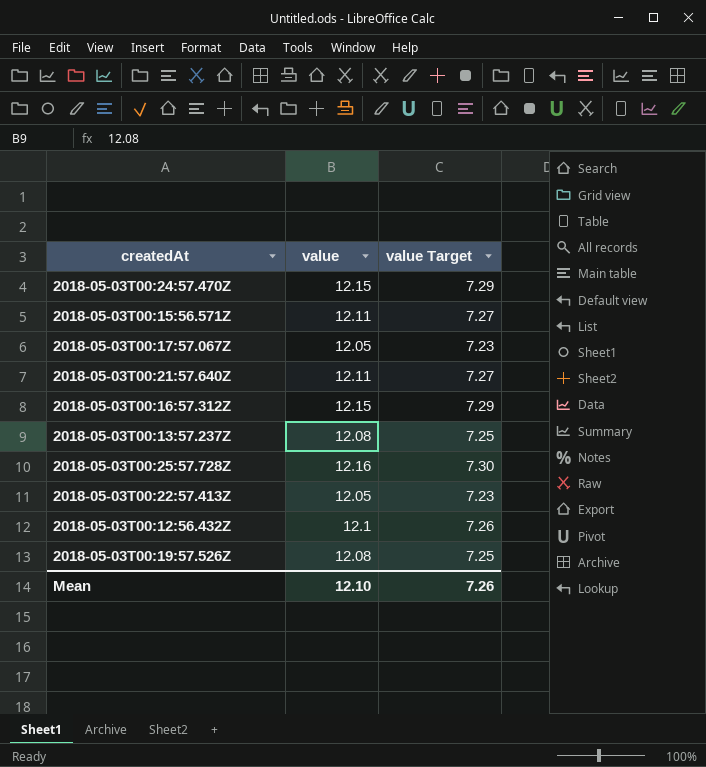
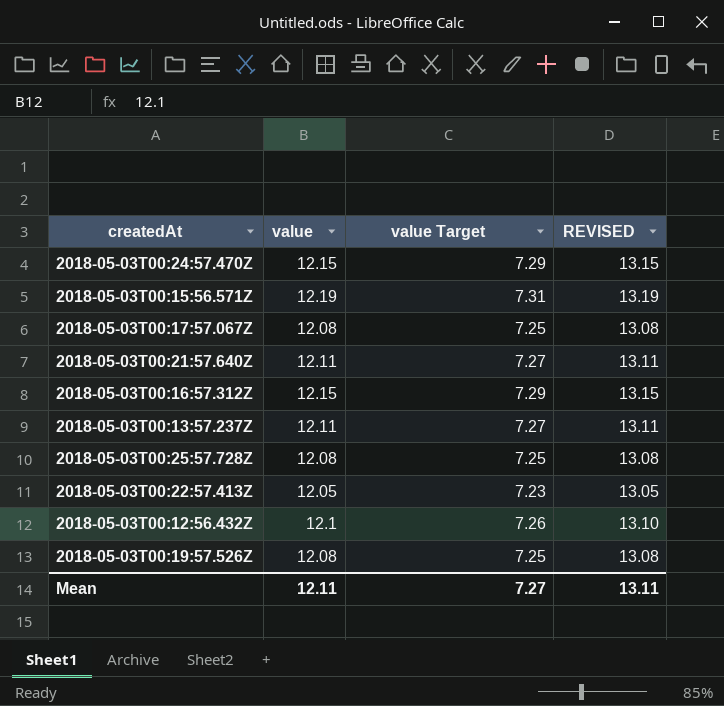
column REVISED | formula: none -> [value] + 1
2018-05-03T00:15:56.571Z | value: 12.11 -> 12.19
2018-05-03T00:15:56.571Z | value Target: 7.27 -> 7.31
2018-05-03T00:17:57.067Z | value: 12.05 -> 12.08
2018-05-03T00:17:57.067Z | value Target: 7.23 -> 7.25
2018-05-03T00:13:57.237Z | value: 12.08 -> 12.11
2018-05-03T00:13:57.237Z | value Target: 7.25 -> 7.27
2018-05-03T00:25:57.728Z | value: 12.16 -> 12.08
2018-05-03T00:25:57.728Z | value Target: 7.30 -> 7.25
Mean | value: 12.10 -> 12.11
Mean | value Target: 7.26 -> 7.27

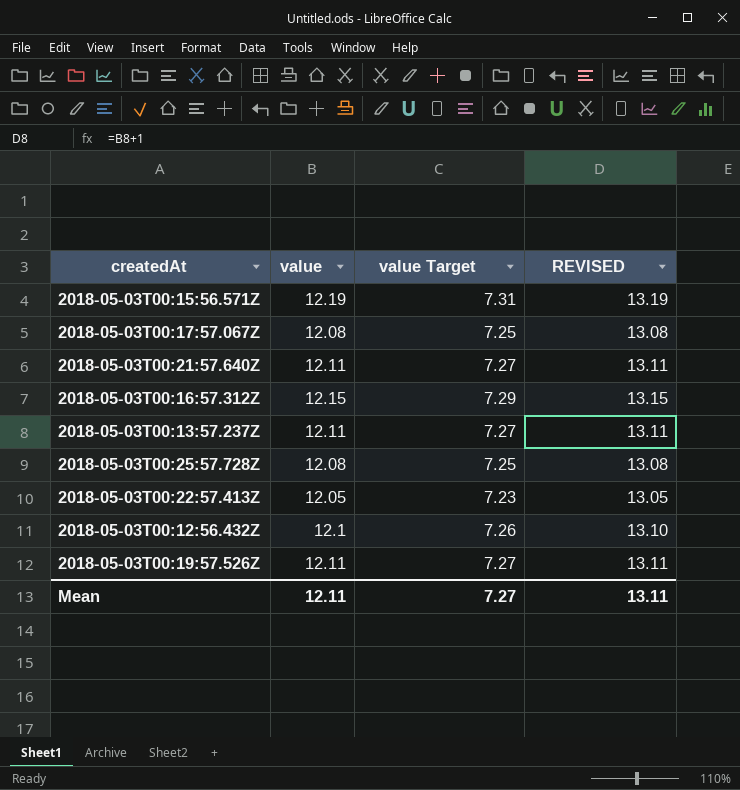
row 2018-05-03T00:24:57.470Z: 12.15 | 7.29 | 13.15 -> none
2018-05-03T00:19:57.526Z | value: 12.08 -> 12.11
2018-05-03T00:19:57.526Z | value Target: 7.25 -> 7.27
2018-05-03T00:19:57.526Z | REVISED: 13.08 -> 13.11

